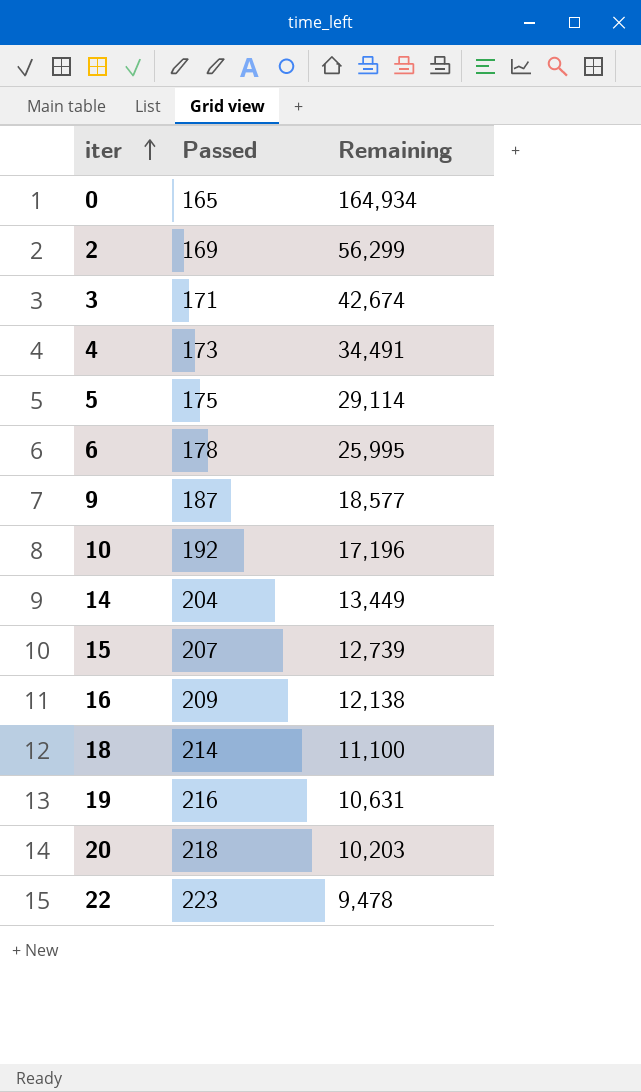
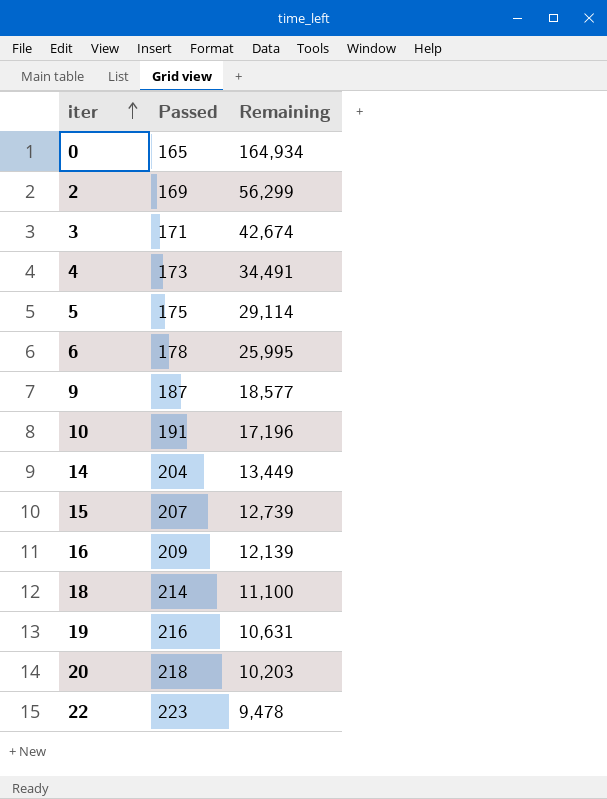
10 | Passed: 192 -> 191
16 | Remaining: 12,138 -> 12,139

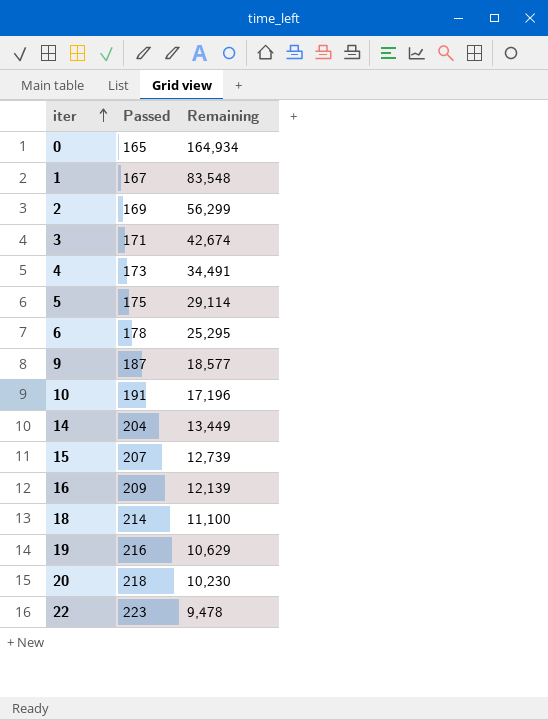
row 1: none -> 167 | 83,548
6 | Remaining: 25,995 -> 25,295
19 | Remaining: 10,631 -> 10,629
20 | Remaining: 10,203 -> 10,230

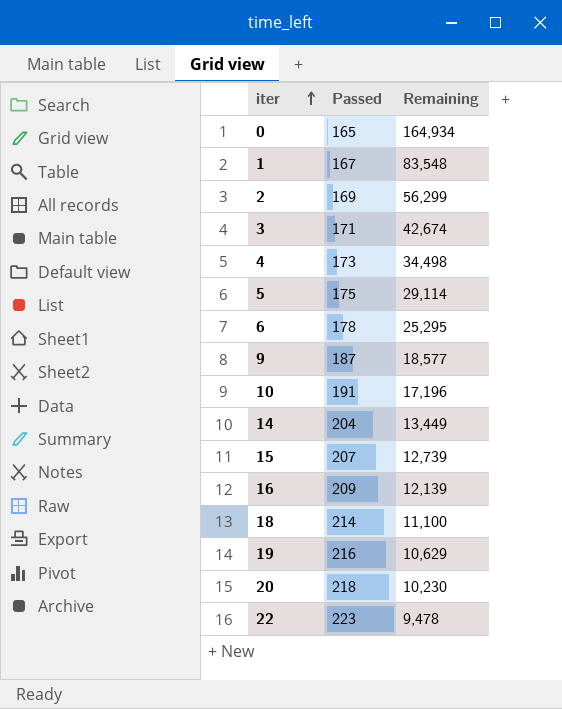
4 | Remaining: 34,491 -> 34,498

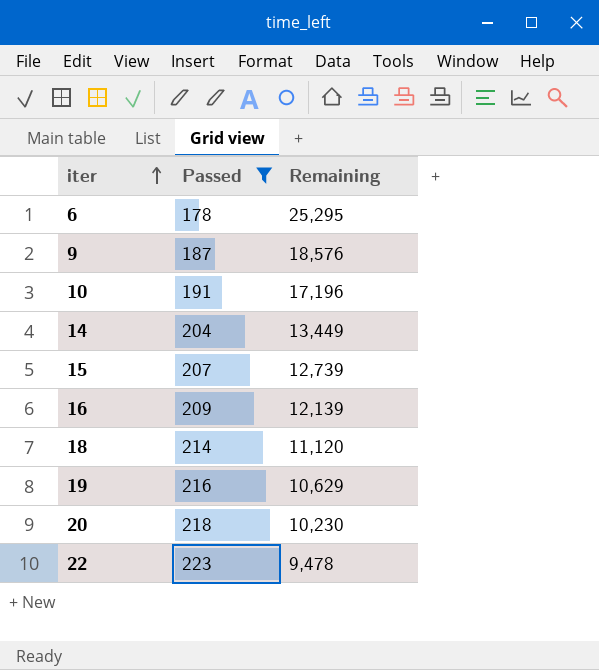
filter: none -> Passed >= 178
9 | Remaining: 18,577 -> 18,576
18 | Remaining: 11,100 -> 11,120

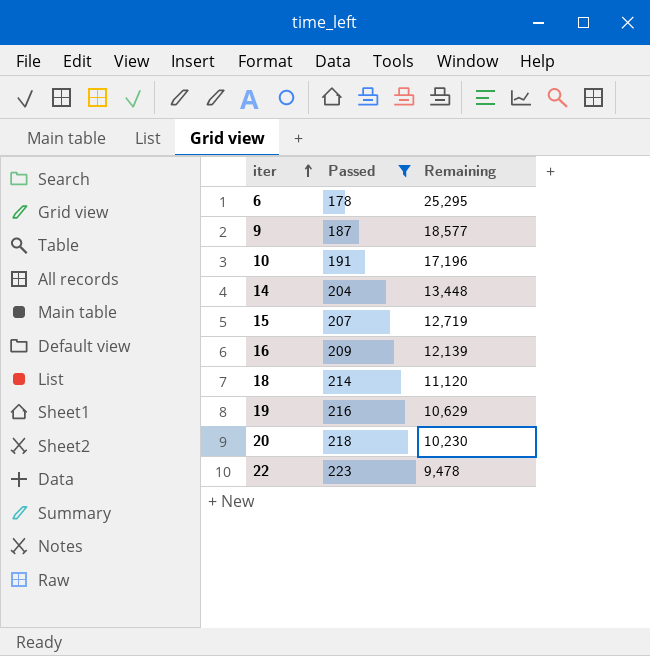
9 | Remaining: 18,576 -> 18,577
14 | Remaining: 13,449 -> 13,448
15 | Remaining: 12,739 -> 12,719

